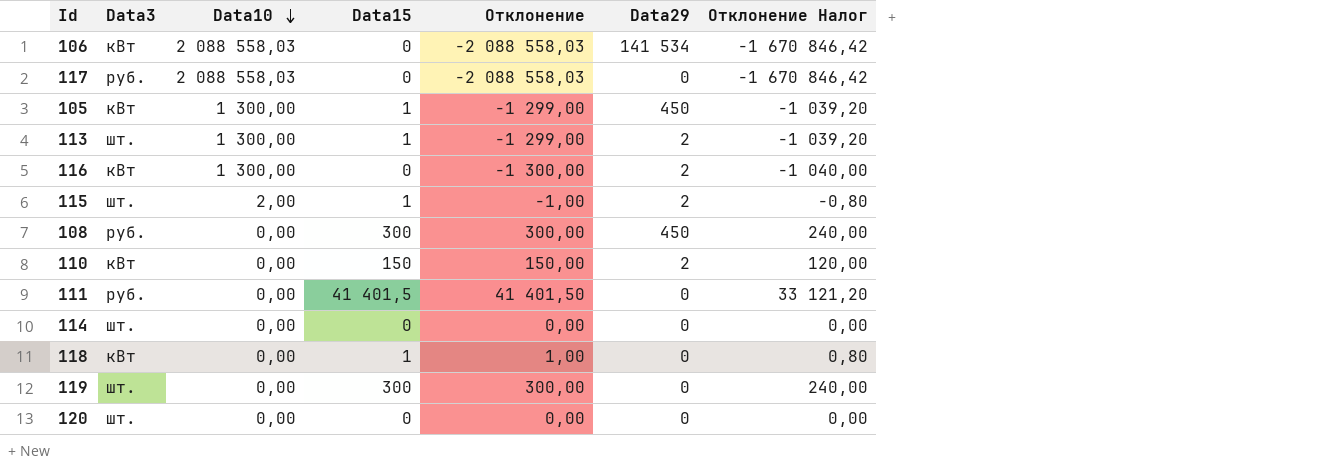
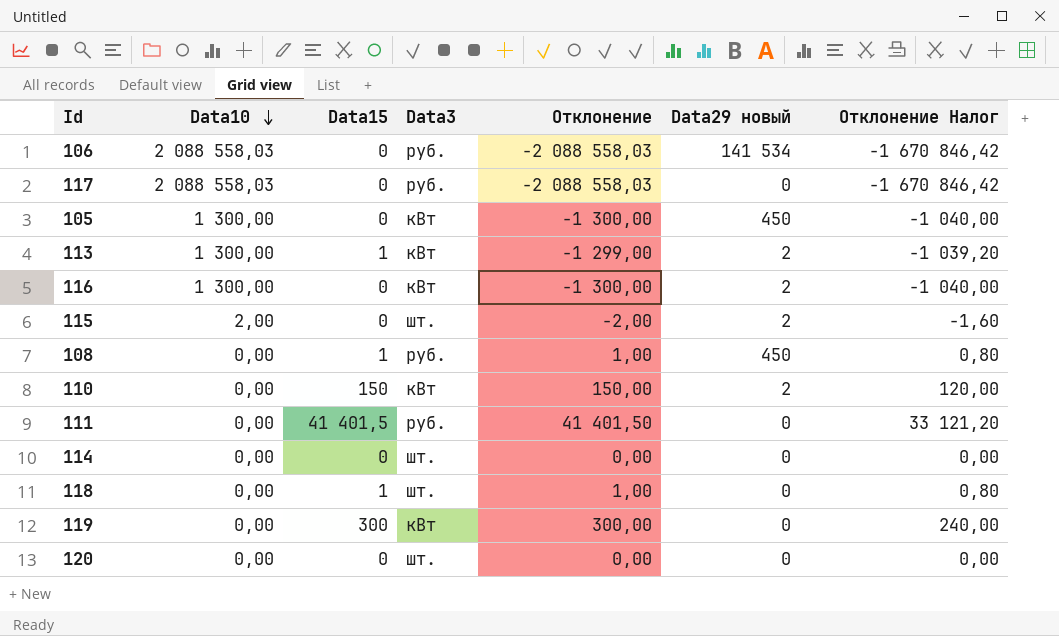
column Data3 | position: 2 -> 4
column name: Data29 -> Data29 новый
106 | Data3: кВт -> руб.
105 | Data15: 1 -> 0
105 | Отклонение: -1 299,00 -> -1 300,00
105 | Отклонение Налог: -1 039,20 -> -1 040,00
113 | Data3: шт. -> кВт
115 | Data15: 1 -> 0
115 | Отклонение: -1,00 -> -2,00
115 | Отклонение Налог: -0,80 -> -1,60
108 | Data15: 300 -> 1
108 | Отклонение: 300,00 -> 1,00
108 | Отклонение Налог: 240,00 -> 0,80
118 | Data3: кВт -> шт.
119 | Data3: шт. -> кВт

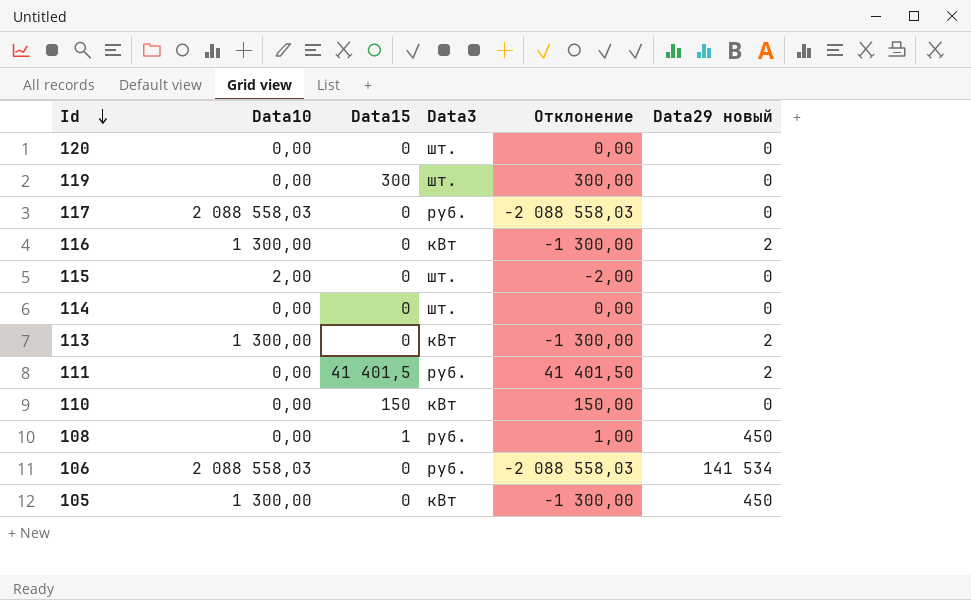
row order: Data10 descending -> Id descending
column Отклонение Налог | formula: [Отклонение] * 0,8 -> none
row 118: 0,00 | 1 | шт. | 1,00 | 0 | 0,80 -> none
119 | Data3: кВт -> шт.
115 | Data29 новый: 2 -> 0
113 | Data15: 1 -> 0
113 | Отклонение: -1 299,00 -> -1 300,00
111 | Data29 новый: 0 -> 2
110 | Data29 новый: 2 -> 0

